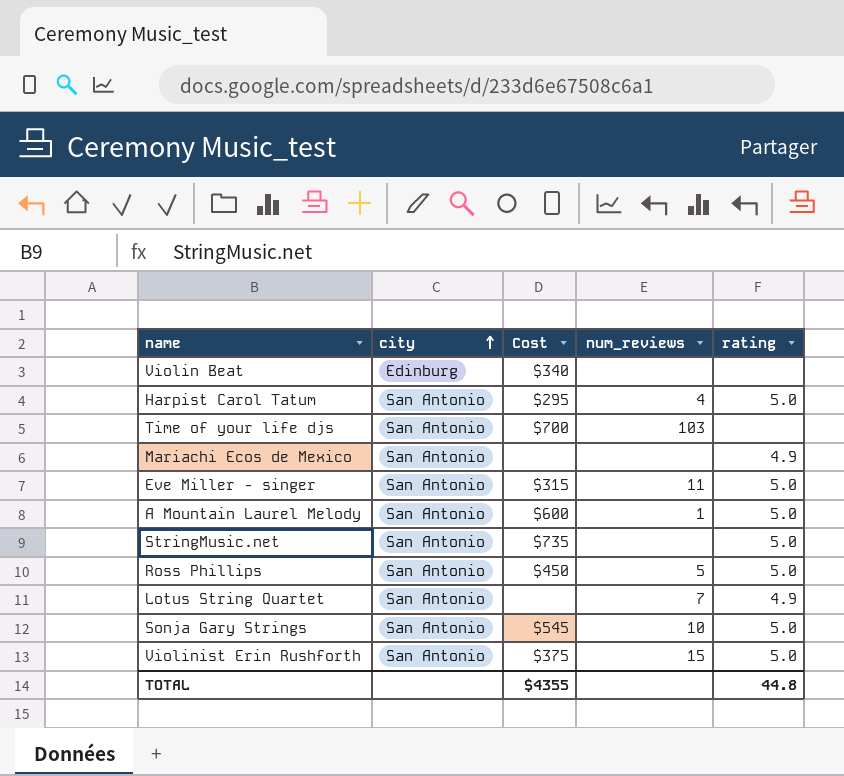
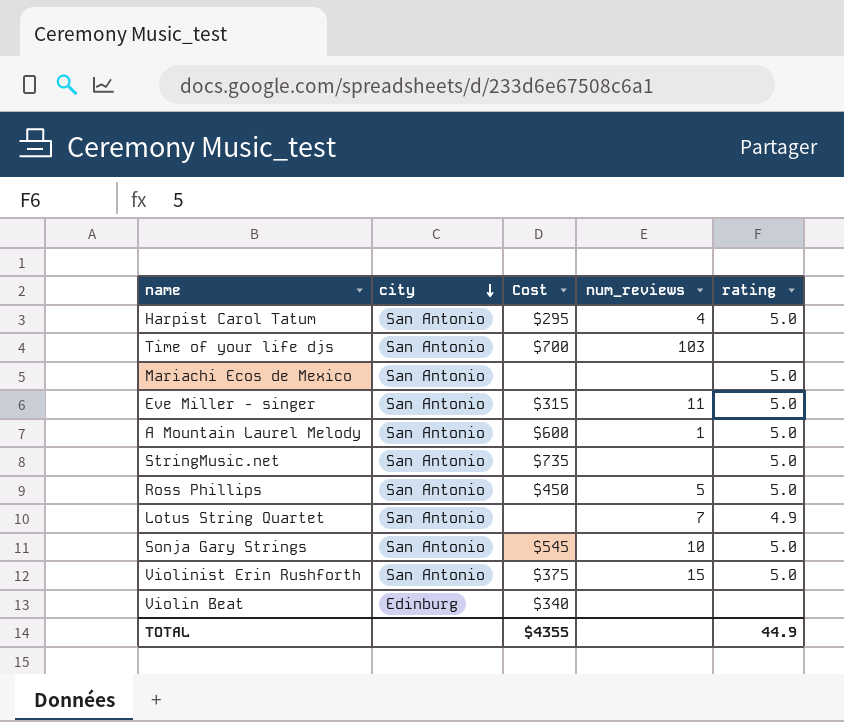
row order: city ascending -> city descending
Mariachi Ecos de Mexico | rating: 4.9 -> 5.0
TOTAL | rating: 44.8 -> 44.9

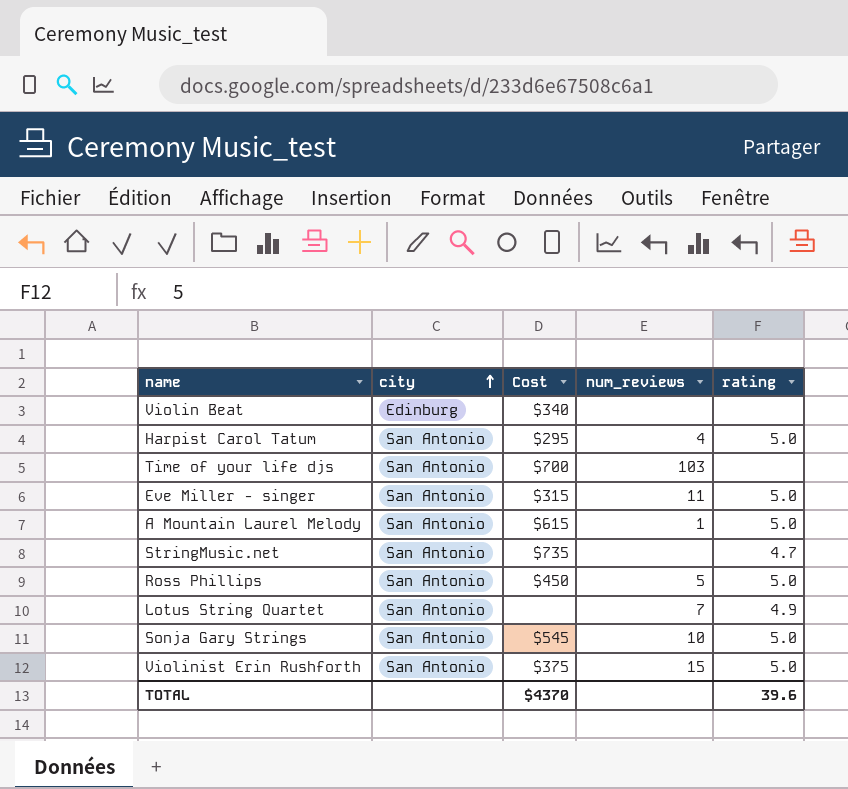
row order: city descending -> city ascending
row Mariachi Ecos de Mexico: San Antonio | none | none | 5.0 -> none
A Mountain Laurel Melody | Cost: $600 -> $615
StringMusic.net | rating: 5.0 -> 4.7
TOTAL | Cost: $4355 -> $4370
TOTAL | rating: 44.9 -> 39.6

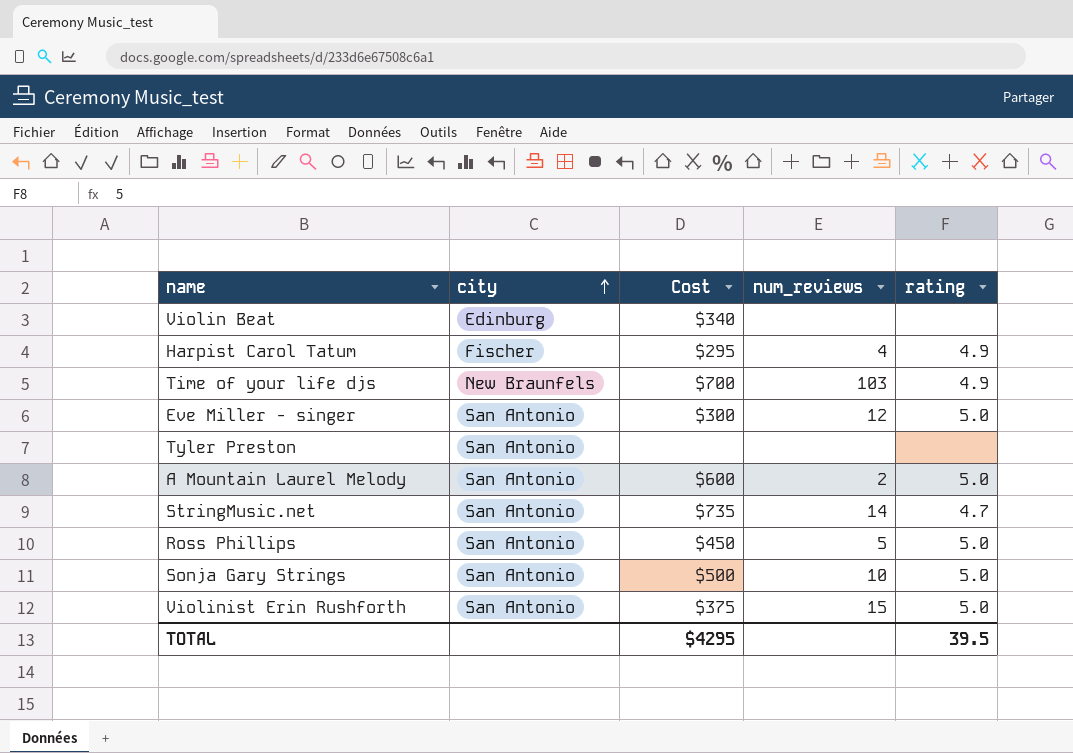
row Lotus String Quartet: San Antonio | none | 7 | 4.9 -> none
Harpist Carol Tatum | city: San Antonio -> Fischer
Harpist Carol Tatum | rating: 5.0 -> 4.9
Time of your life djs | city: San Antonio -> New Braunfels
Time of your life djs | rating: none -> 4.9
Eve Miller - singer | Cost: $315 -> $300
Eve Miller - singer | num_reviews: 11 -> 12
row Tyler Preston: none -> San Antonio | none | none | none
A Mountain Laurel Melody | Cost: $615 -> $600
A Mountain Laurel Melody | num_reviews: 1 -> 2
StringMusic.net | num_reviews: none -> 14
Sonja Gary Strings | Cost: $545 -> $500
TOTAL | Cost: $4370 -> $4295
TOTAL | rating: 39.6 -> 39.5

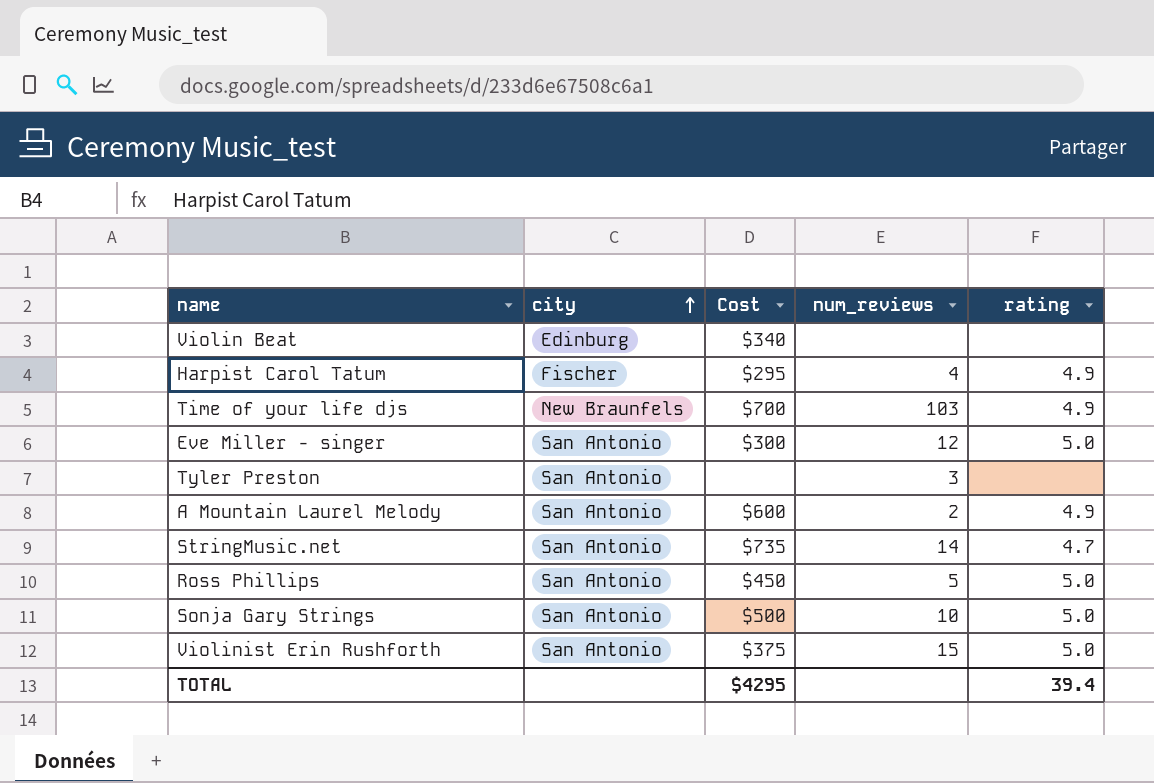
Tyler Preston | num_reviews: none -> 3
A Mountain Laurel Melody | rating: 5.0 -> 4.9
TOTAL | rating: 39.5 -> 39.4

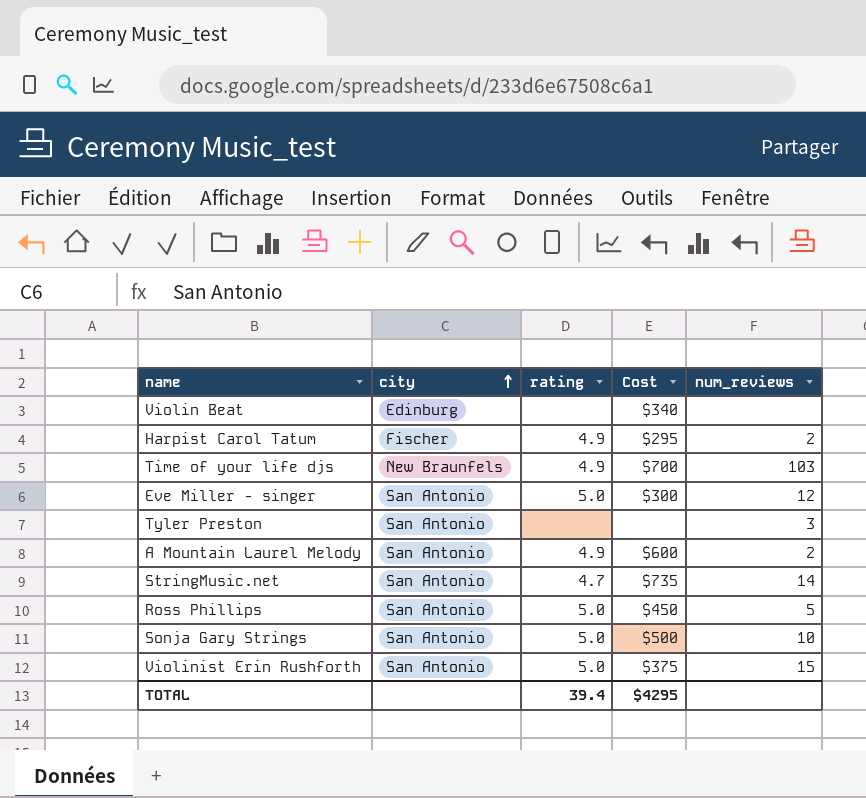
column rating | position: 5 -> 3
Harpist Carol Tatum | num_reviews: 4 -> 2

